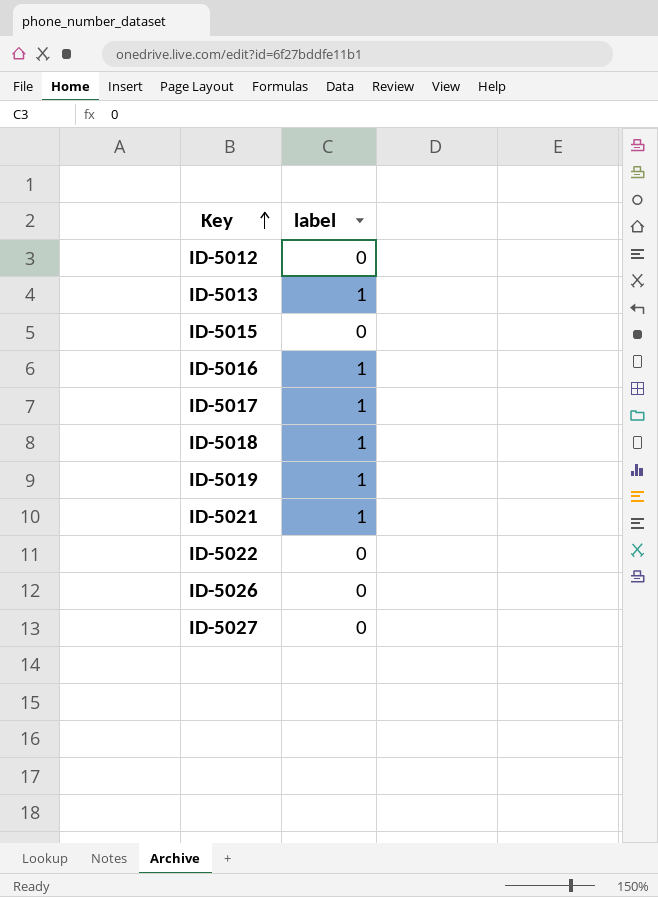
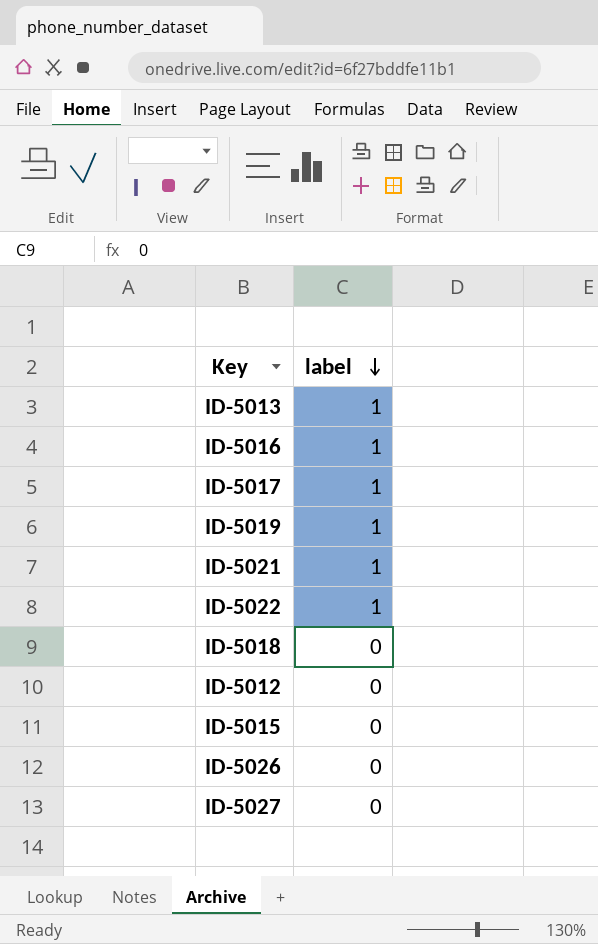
row order: Key ascending -> label descending
ID-5022 | label: 0 -> 1
ID-5018 | label: 1 -> 0

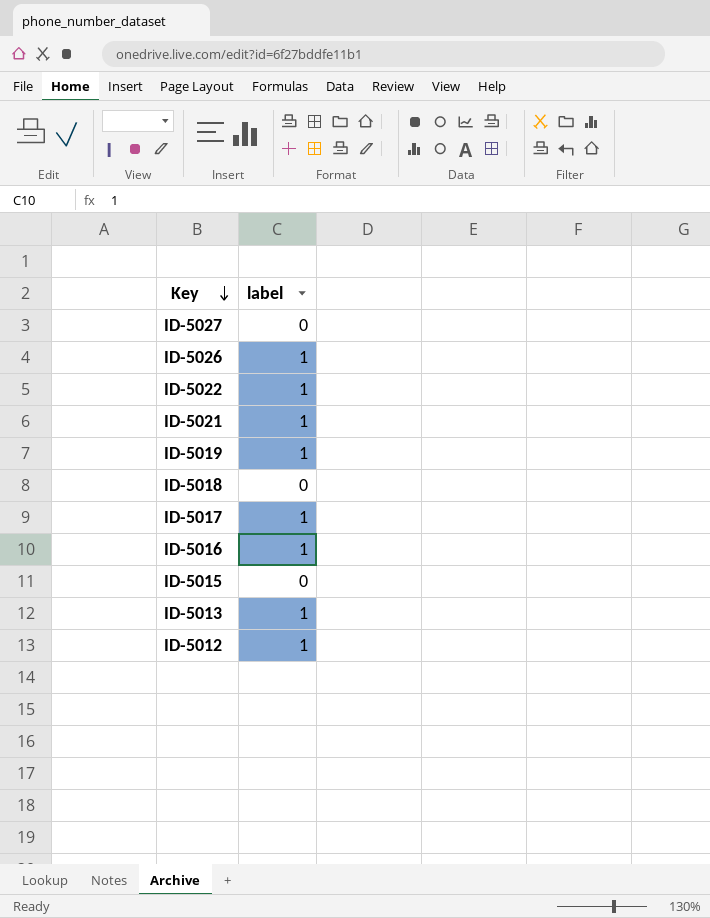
row order: label descending -> Key descending
ID-5026 | label: 0 -> 1
ID-5012 | label: 0 -> 1

